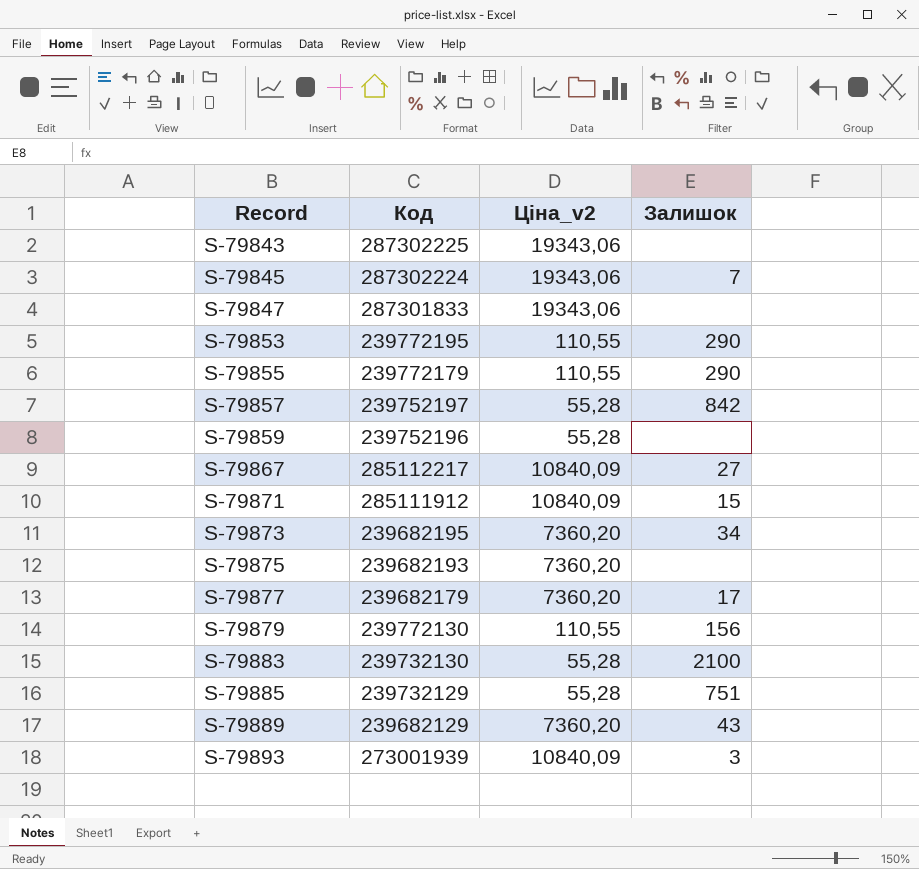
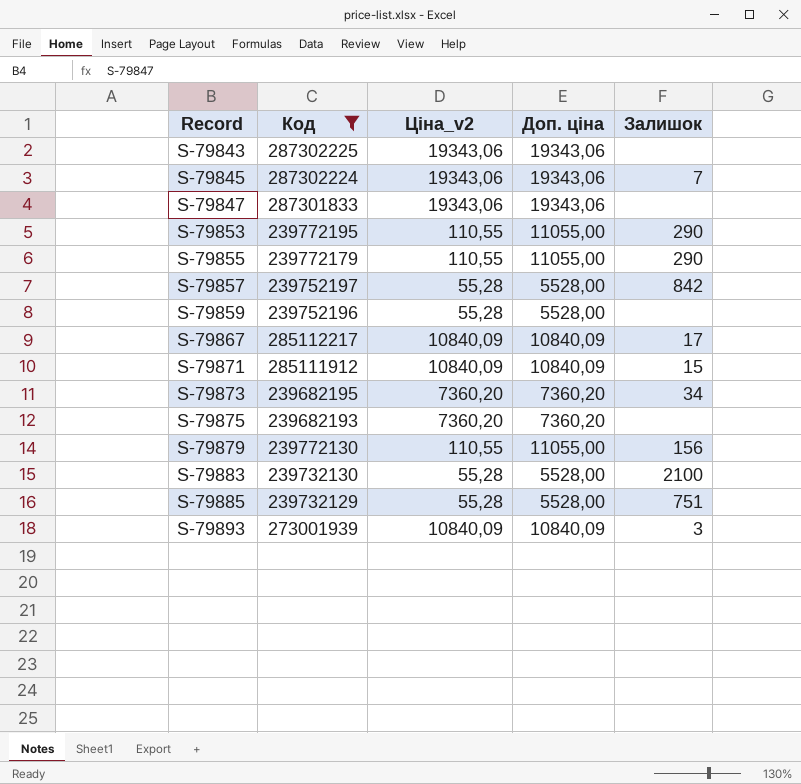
filter: none -> Код >= 239682193
column Доп. ціна | position: none -> 4
S-79867 | Залишок: 27 -> 17

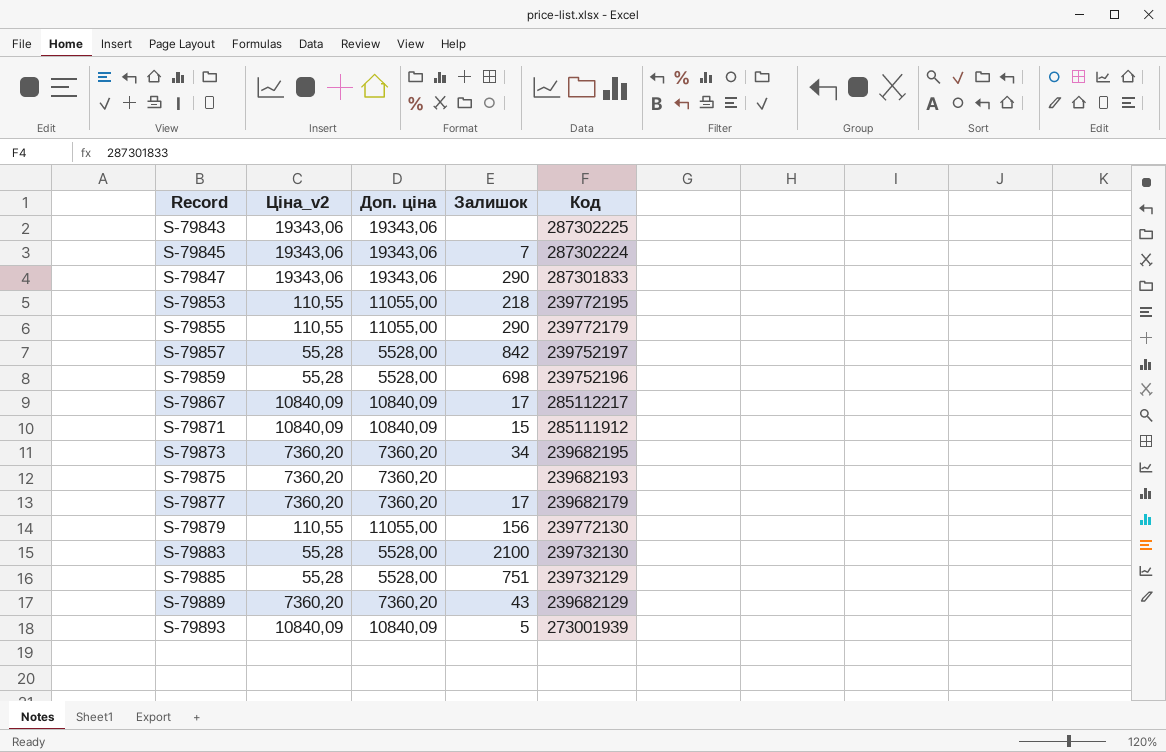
filter: Код >= 239682193 -> none
column Код | position: 2 -> 5
S-79847 | Залишок: none -> 290
S-79853 | Залишок: 290 -> 218
S-79859 | Залишок: none -> 698
S-79893 | Залишок: 3 -> 5

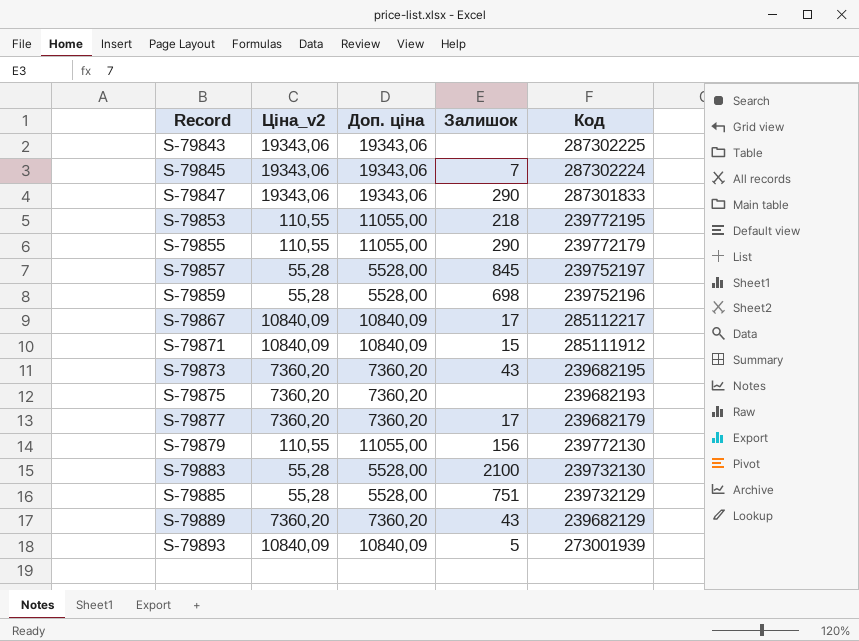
S-79857 | Залишок: 842 -> 845
S-79873 | Залишок: 34 -> 43

